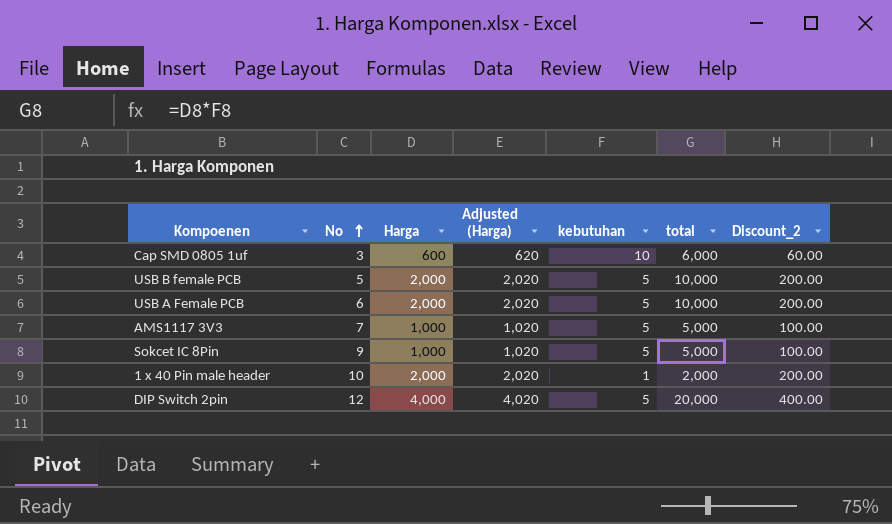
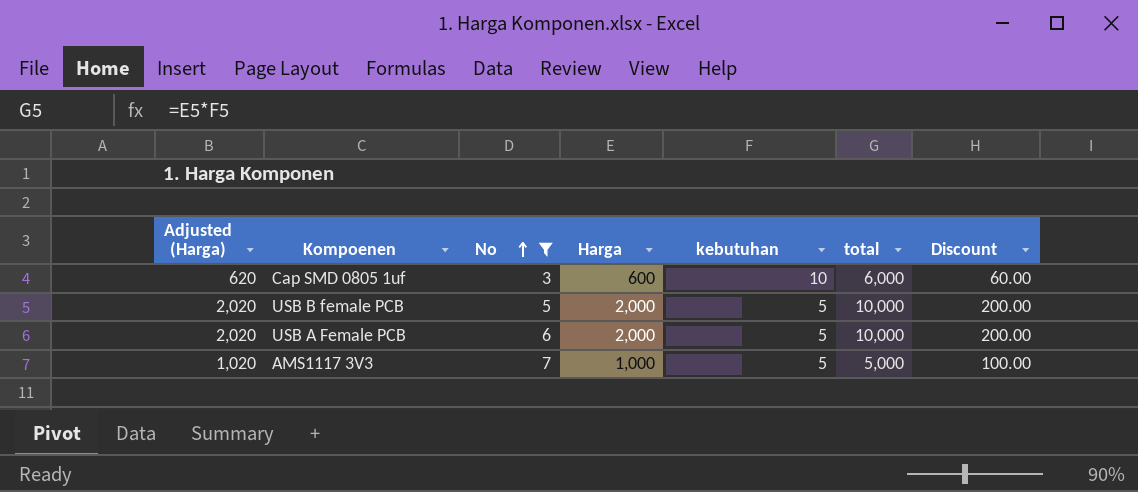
filter: none -> No <= 7
column Adjusted (Harga) | position: 4 -> 1
column name: Discount_2 -> Discount

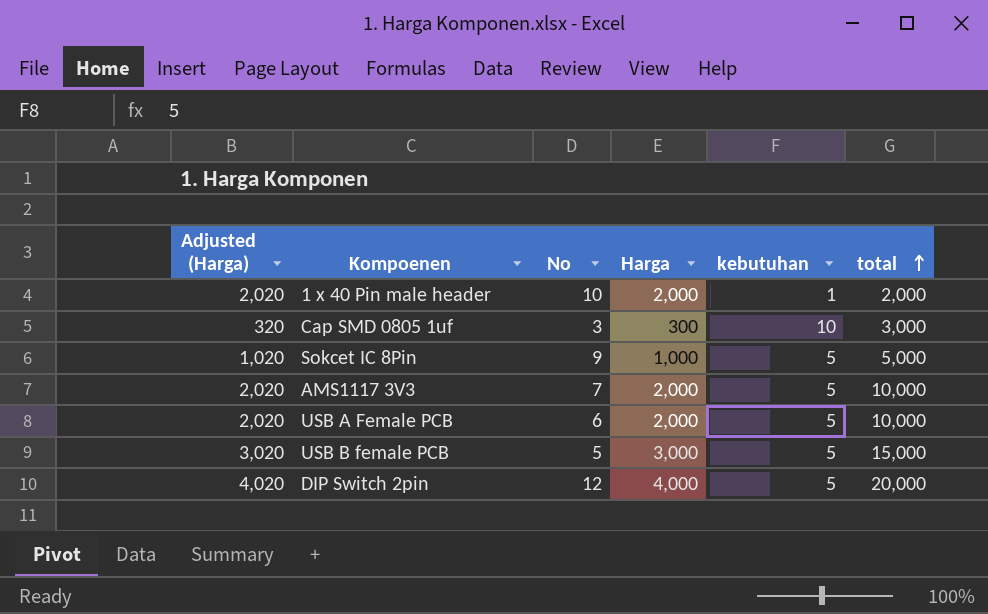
filter: No <= 7 -> none
row order: No ascending -> total ascending
column Discount | formula: [Harga] * 0.1 -> none
Cap SMD 0805 1uf | Adjusted (Harga): 620 -> 320
Cap SMD 0805 1uf | Harga: 600 -> 300
Cap SMD 0805 1uf | total: 6,000 -> 3,000
AMS1117 3V3 | Adjusted (Harga): 1,020 -> 2,020
AMS1117 3V3 | Harga: 1,000 -> 2,000
AMS1117 3V3 | total: 5,000 -> 10,000
USB B female PCB | Adjusted (Harga): 2,020 -> 3,020
USB B female PCB | Harga: 2,000 -> 3,000
USB B female PCB | total: 10,000 -> 15,000

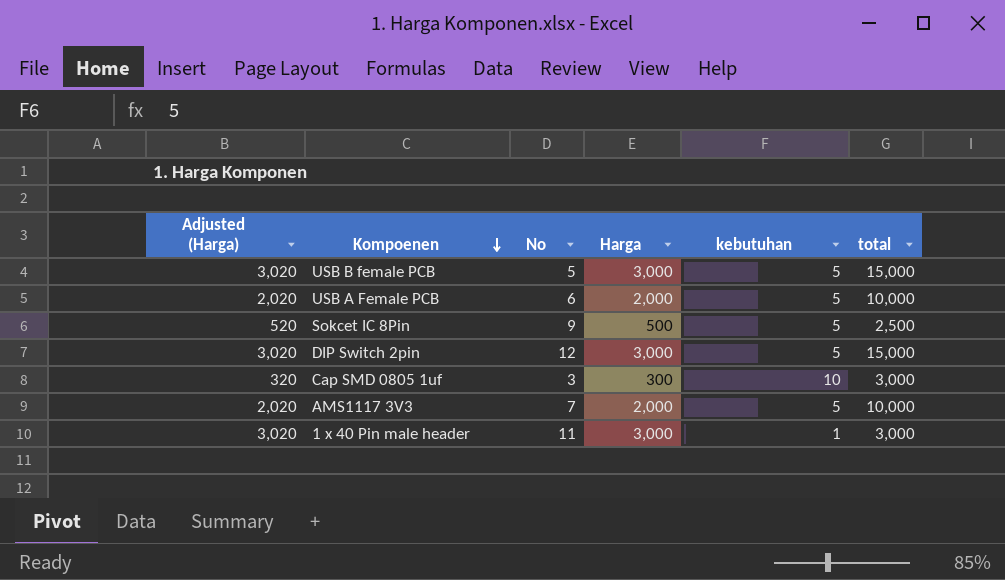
row order: total ascending -> Kompoenen descending
Sokcet IC 8Pin | Adjusted (Harga): 1,020 -> 520
Sokcet IC 8Pin | Harga: 1,000 -> 500
Sokcet IC 8Pin | total: 5,000 -> 2,500
DIP Switch 2pin | Adjusted (Harga): 4,020 -> 3,020
DIP Switch 2pin | Harga: 4,000 -> 3,000
DIP Switch 2pin | total: 20,000 -> 15,000
1 x 40 Pin male header | Adjusted (Harga): 2,020 -> 3,020
1 x 40 Pin male header | No: 10 -> 11
1 x 40 Pin male header | Harga: 2,000 -> 3,000
1 x 40 Pin male header | total: 2,000 -> 3,000

